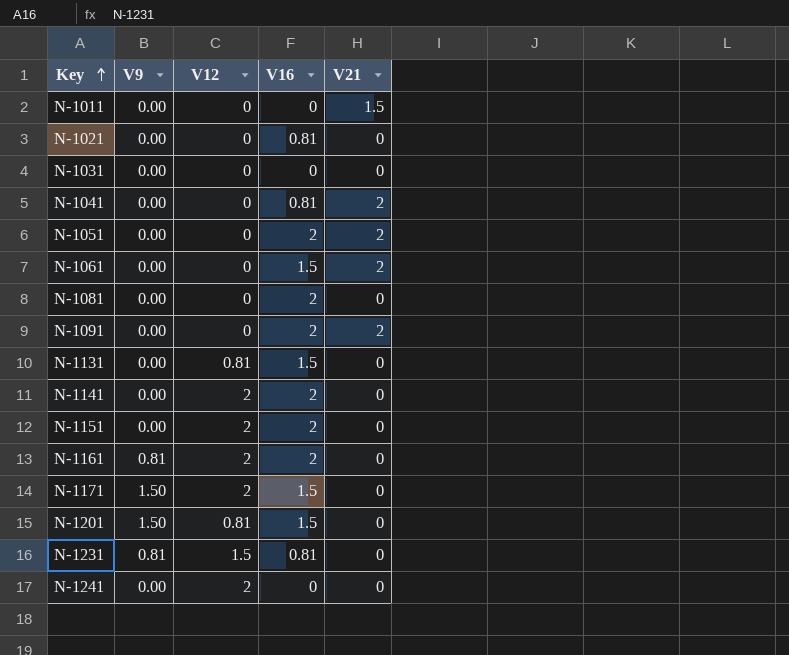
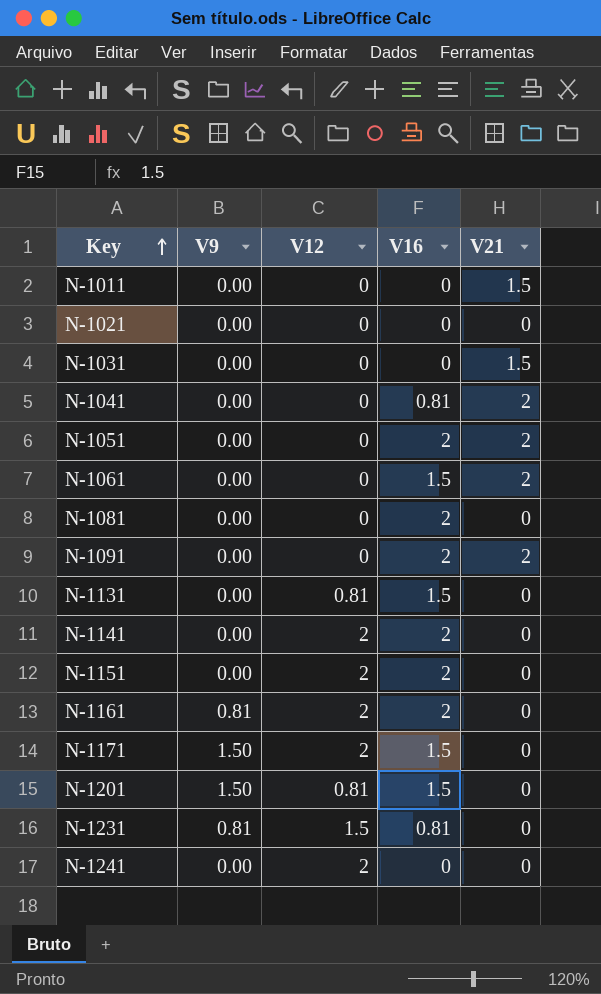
N-1021 | V16: 0.81 -> 0
N-1031 | V21: 0 -> 1.5

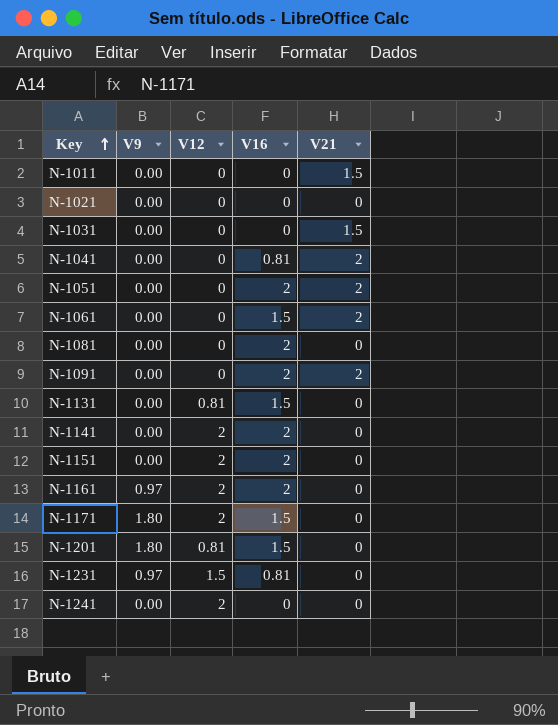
N-1161 | V9: 0.81 -> 0.97
N-1171 | V9: 1.50 -> 1.80
N-1201 | V9: 1.50 -> 1.80
N-1231 | V9: 0.81 -> 0.97

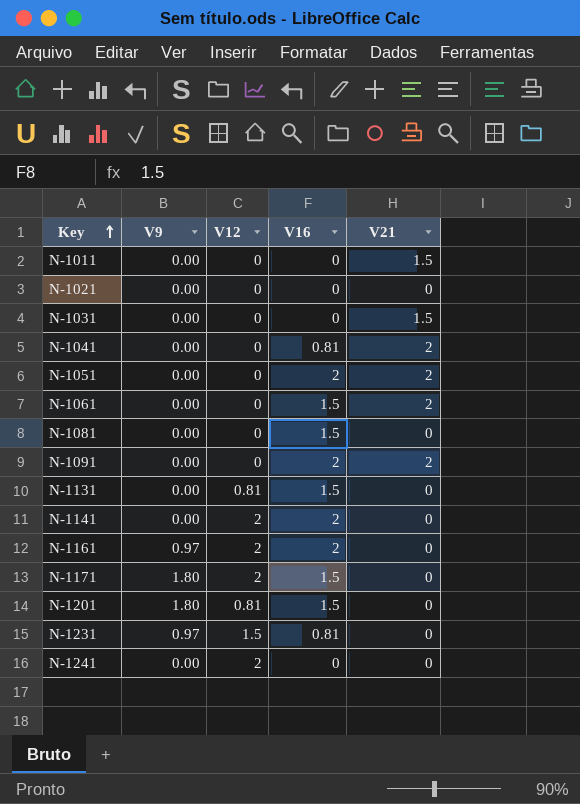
row N-1151: 0.00 | 2 | 2 | 0 -> none
N-1081 | V16: 2 -> 1.5

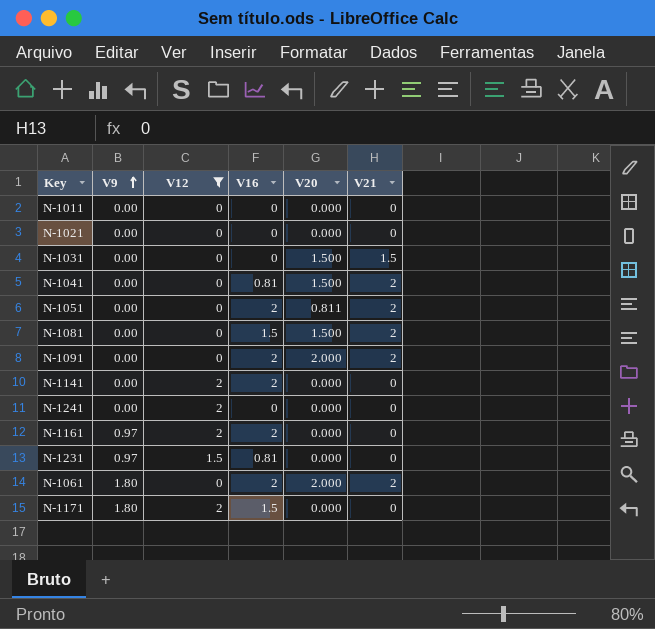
filter: none -> V12 != 0.81
row order: Key ascending -> V9 ascending
column V20 | position: none -> 5
N-1011 | V21: 1.5 -> 0
N-1081 | V21: 0 -> 2
N-1061 | V9: 0.00 -> 1.80
N-1061 | V16: 1.5 -> 2

